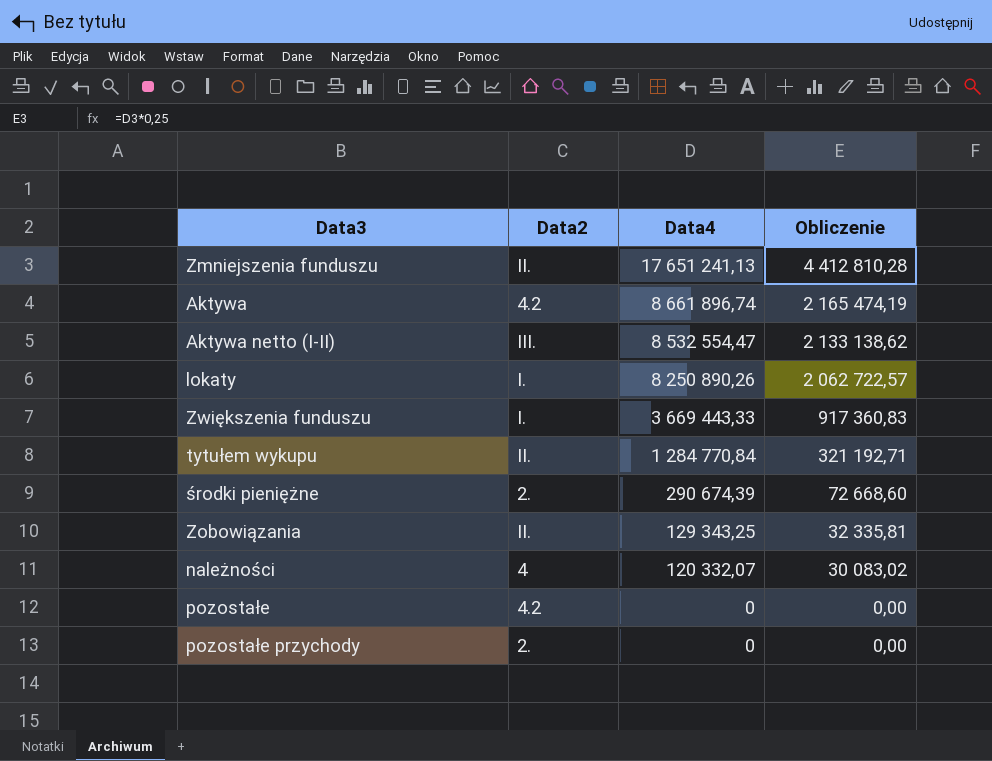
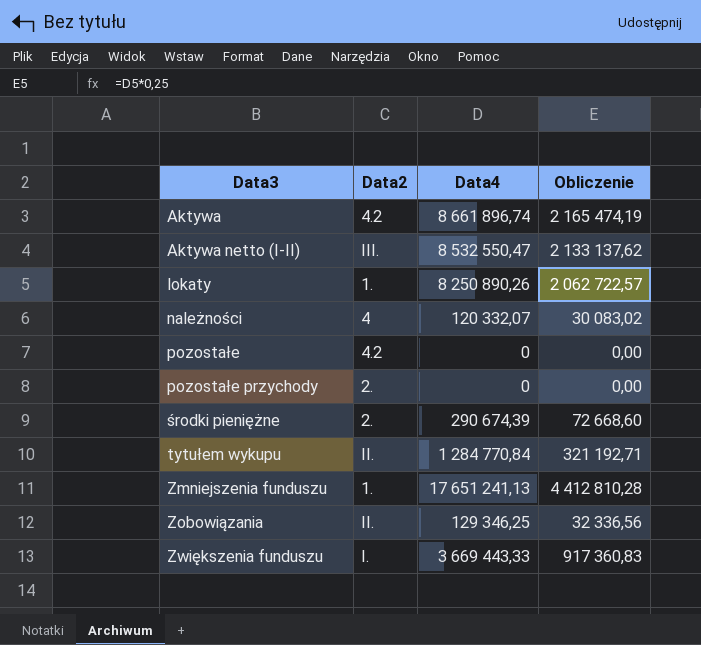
row order: Data4 descending -> Data3 ascending
Aktywa netto (I-II) | Data4: 8 532 554,47 -> 8 532 550,47
Aktywa netto (I-II) | Obliczenie: 2 133 138,62 -> 2 133 137,62
lokaty | Data2: I. -> 1.
Zmniejszenia funduszu | Data2: II. -> 1.
Zobowiązania | Data4: 129 343,25 -> 129 346,25
Zobowiązania | Obliczenie: 32 335,81 -> 32 336,56

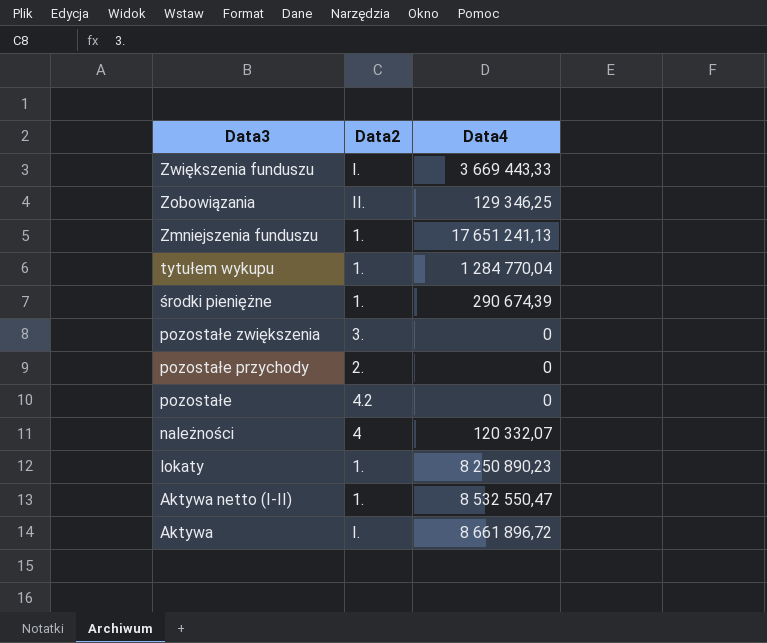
row order: Data3 ascending -> Data3 descending
column Obliczenie | formula: [Data4] * 0,25 -> none
tytułem wykupu | Data2: II. -> 1.
tytułem wykupu | Data4: 1 284 770,84 -> 1 284 770,04
środki pieniężne | Data2: 2. -> 1.
row pozostałe zwiększenia: none -> 3. | 0
lokaty | Data4: 8 250 890,26 -> 8 250 890,23
Aktywa netto (I-II) | Data2: III. -> 1.
Aktywa | Data2: 4.2 -> I.
Aktywa | Data4: 8 661 896,74 -> 8 661 896,72

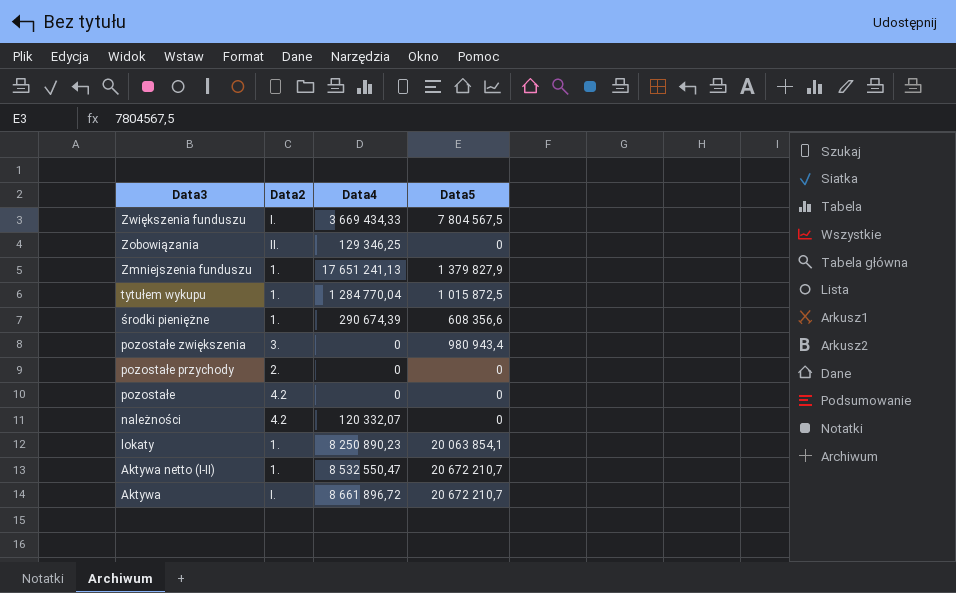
column Data5 | position: none -> 4
Zwiększenia funduszu | Data4: 3 669 443,33 -> 3 669 434,33
należności | Data2: 4 -> 4.2

